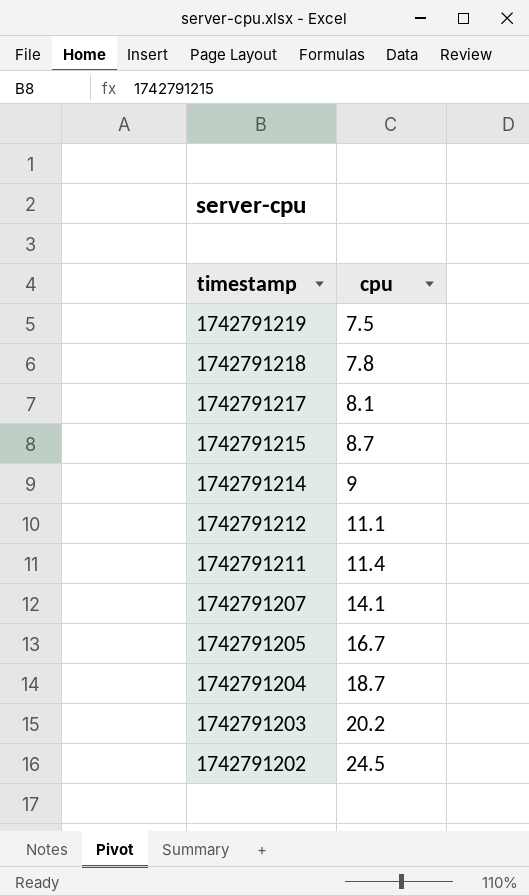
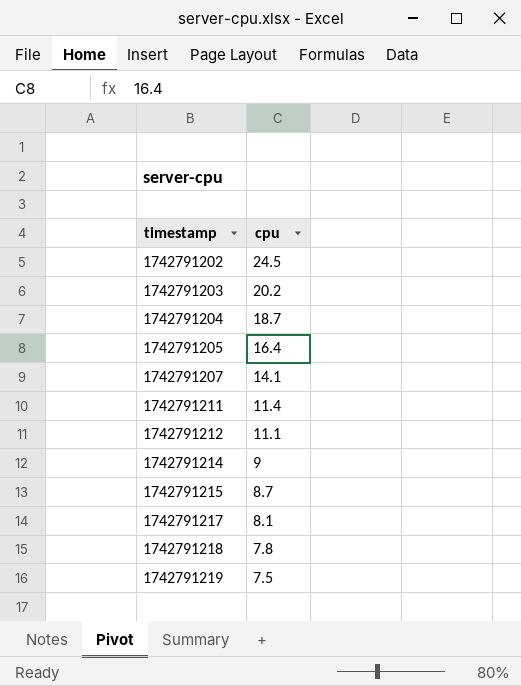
row order: timestamp descending -> timestamp ascending
1742791205 | cpu: 16.7 -> 16.4

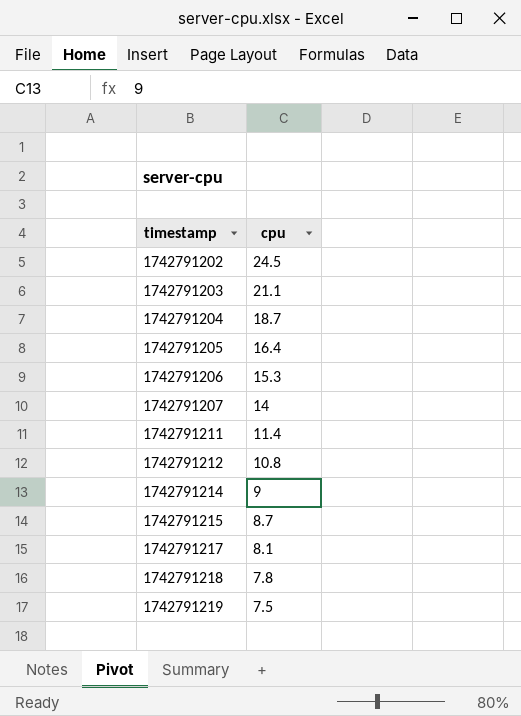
1742791203 | cpu: 20.2 -> 21.1
row 1742791206: none -> 15.3
1742791207 | cpu: 14.1 -> 14
1742791212 | cpu: 11.1 -> 10.8

